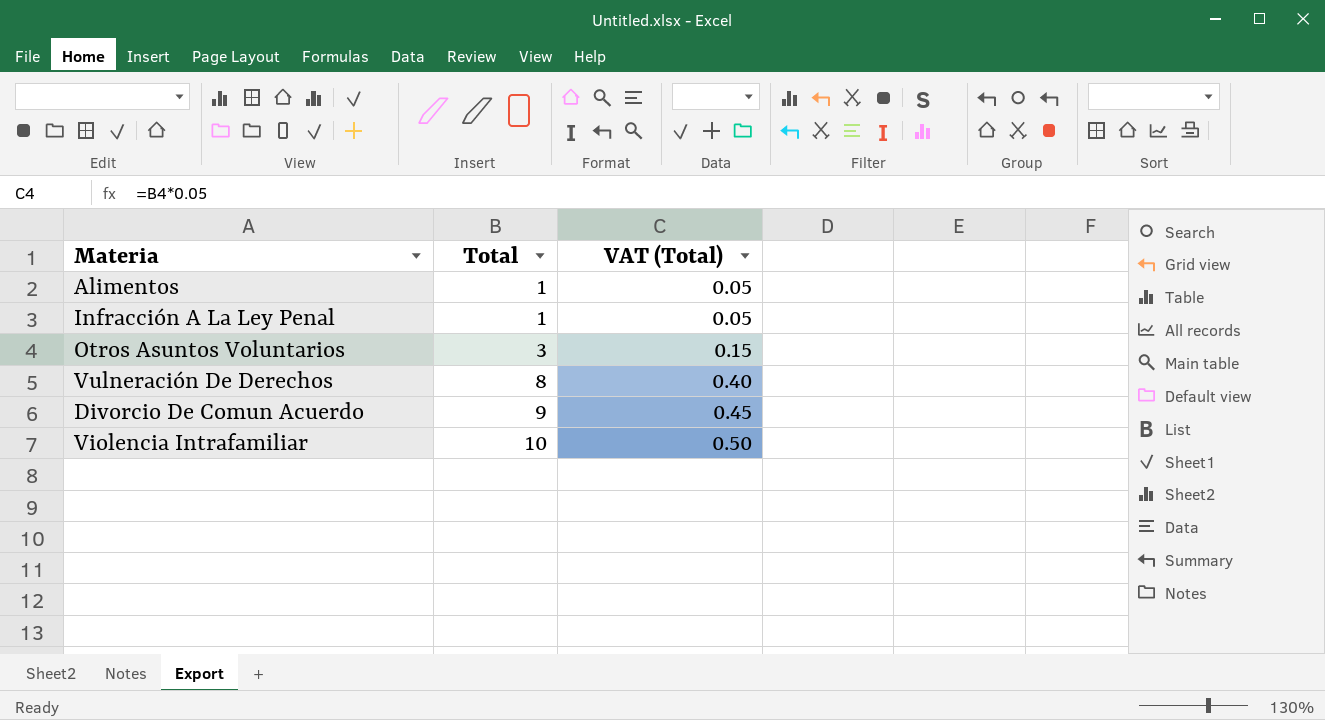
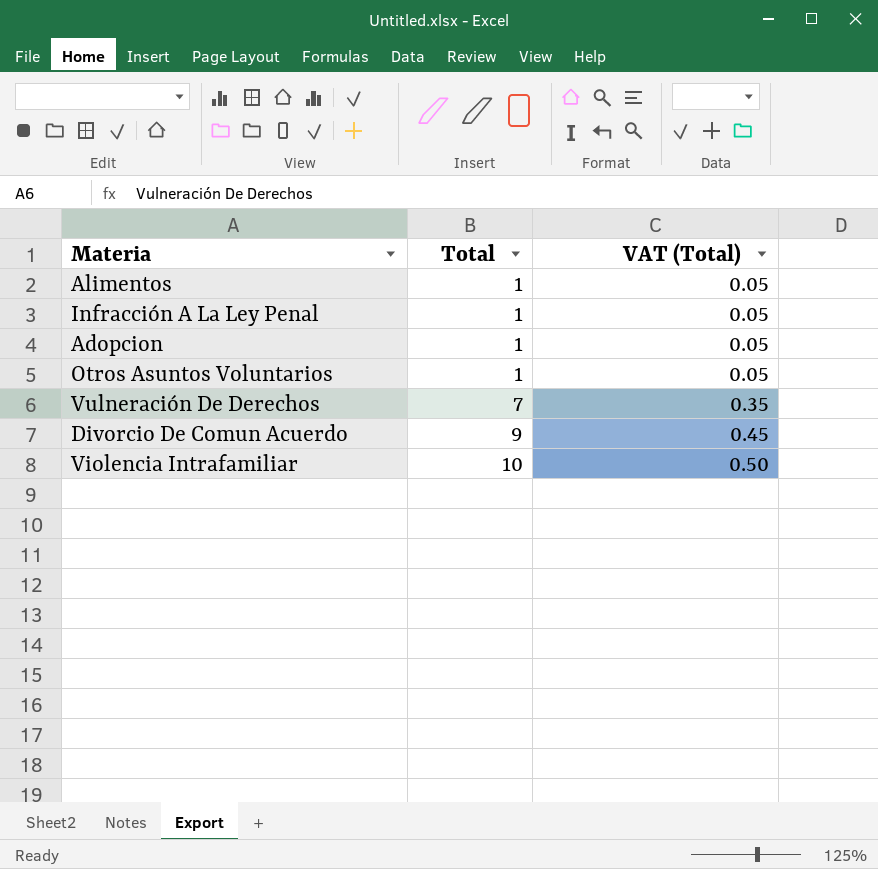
row Adopcion: none -> 1 | 0.05
Otros Asuntos Voluntarios | Total: 3 -> 1
Otros Asuntos Voluntarios | VAT (Total): 0.15 -> 0.05
Vulneración De Derechos | Total: 8 -> 7
Vulneración De Derechos | VAT (Total): 0.40 -> 0.35

